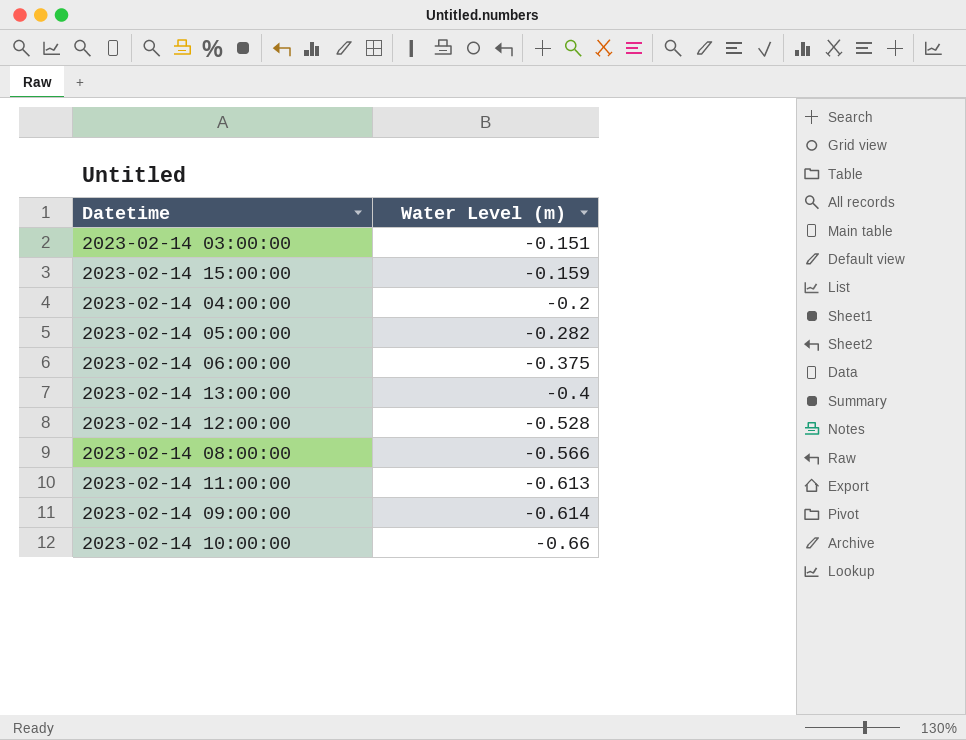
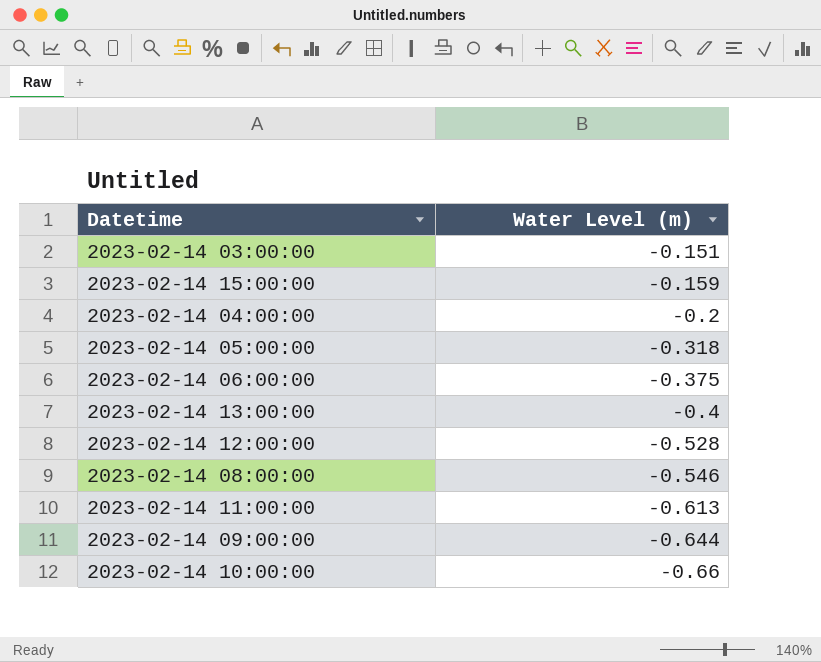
2023-02-14 05:00:00 | Water Level (m): -0.282 -> -0.318
2023-02-14 08:00:00 | Water Level (m): -0.566 -> -0.546
2023-02-14 09:00:00 | Water Level (m): -0.614 -> -0.644

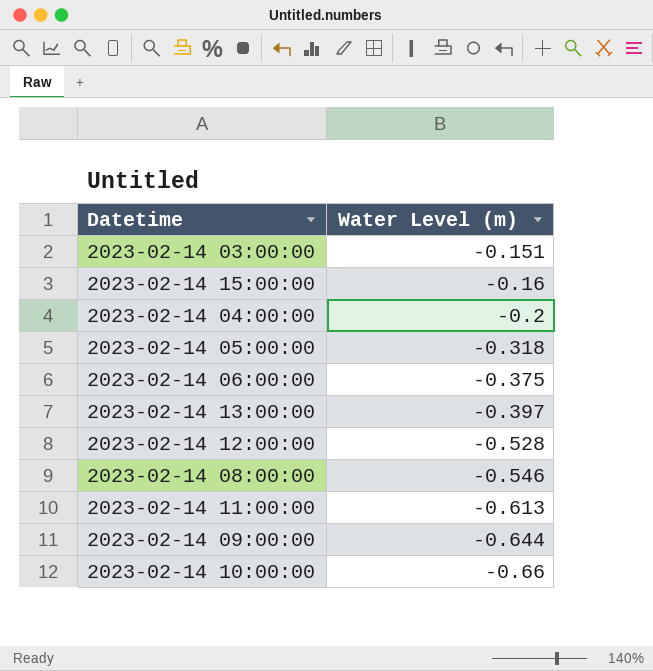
2023-02-14 15:00:00 | Water Level (m): -0.159 -> -0.16
2023-02-14 13:00:00 | Water Level (m): -0.4 -> -0.397

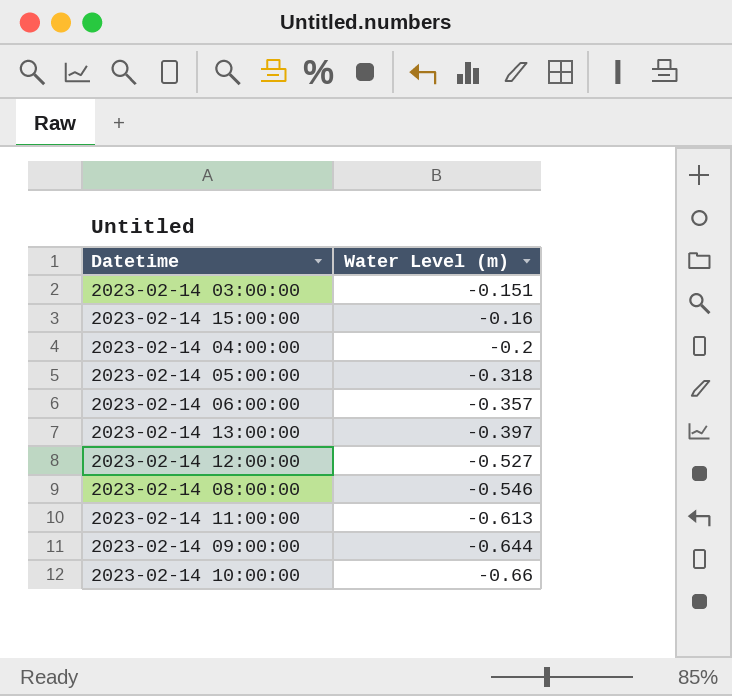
2023-02-14 06:00:00 | Water Level (m): -0.375 -> -0.357
2023-02-14 12:00:00 | Water Level (m): -0.528 -> -0.527

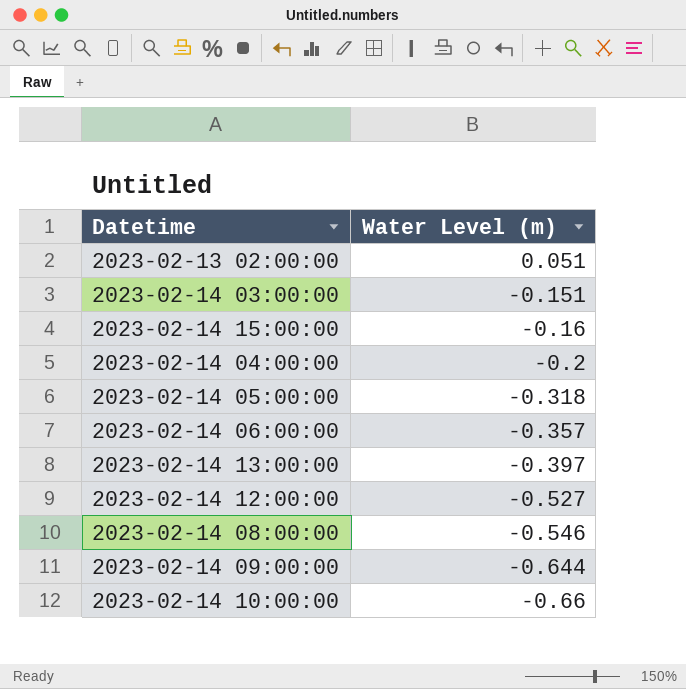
row 2023-02-14 11:00:00: -0.613 -> none
row 2023-02-13 02:00:00: none -> 0.051

